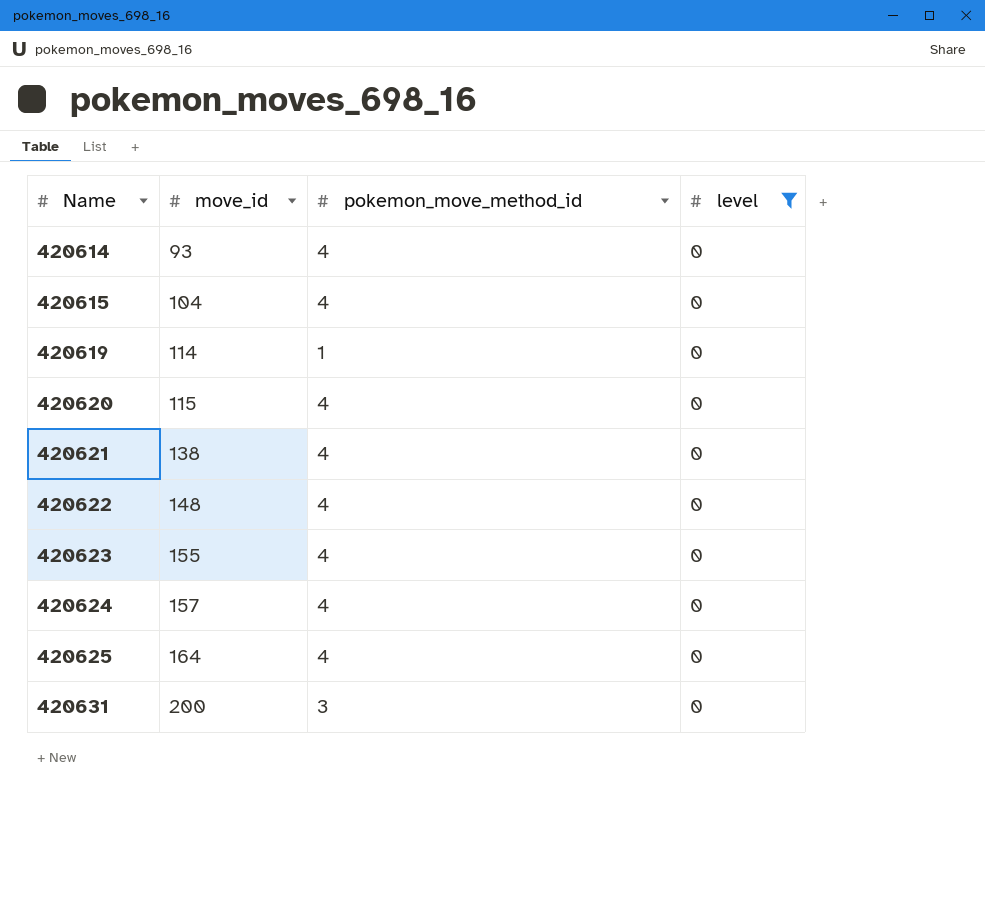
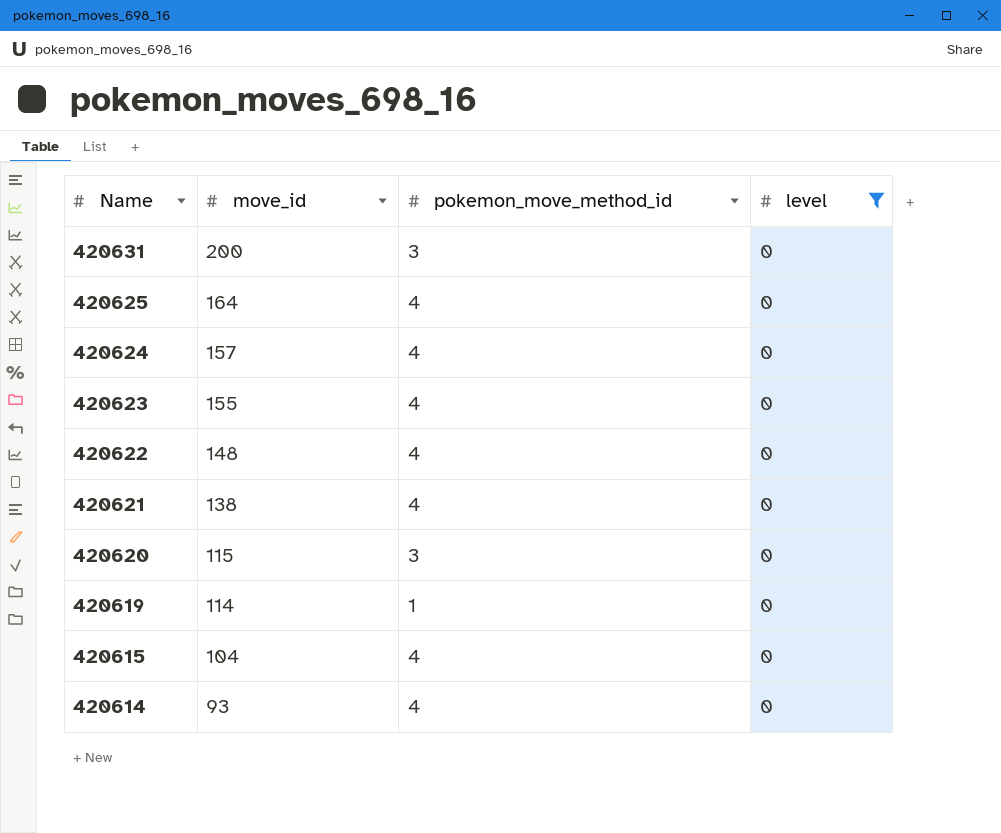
row order: Name ascending -> Name descending
420620 | pokemon_move_method_id: 4 -> 3

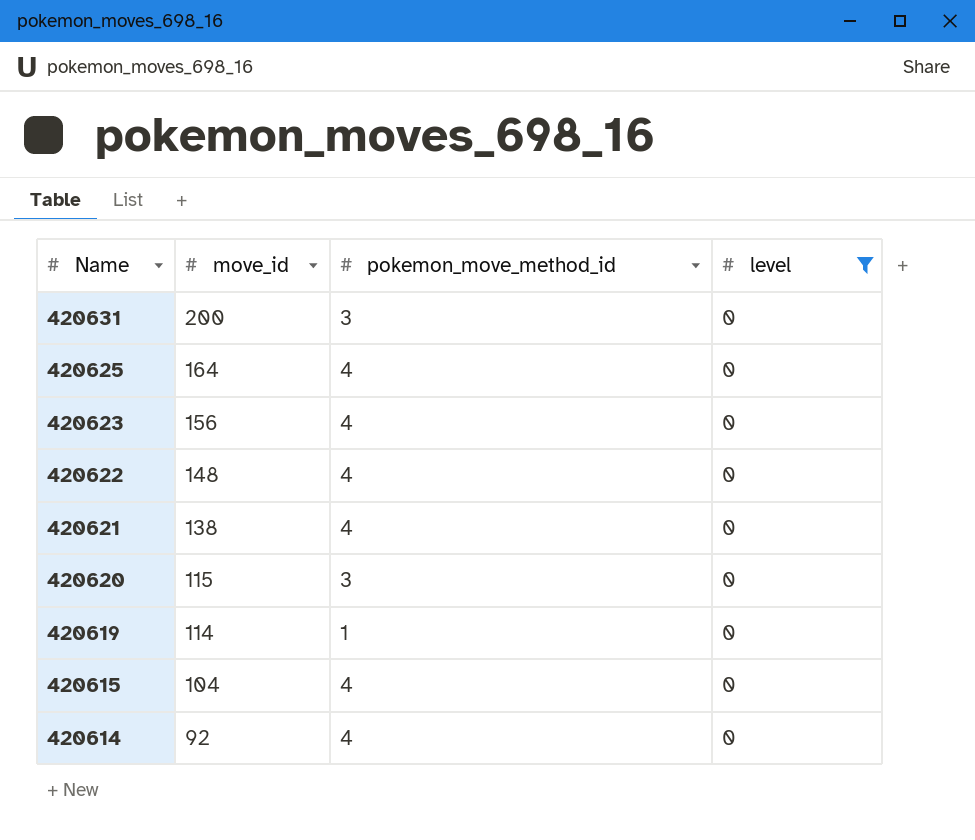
row 420624: 157 | 4 | 0 -> none
420623 | move_id: 155 -> 156
420614 | move_id: 93 -> 92

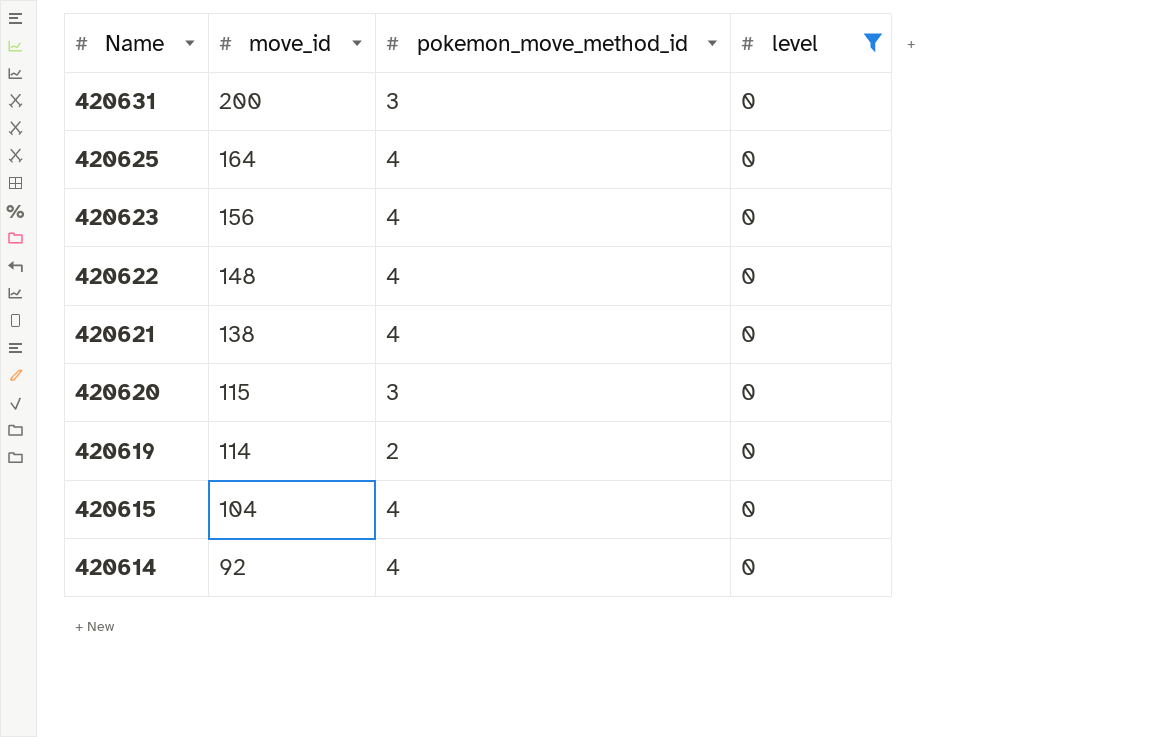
420619 | pokemon_move_method_id: 1 -> 2

